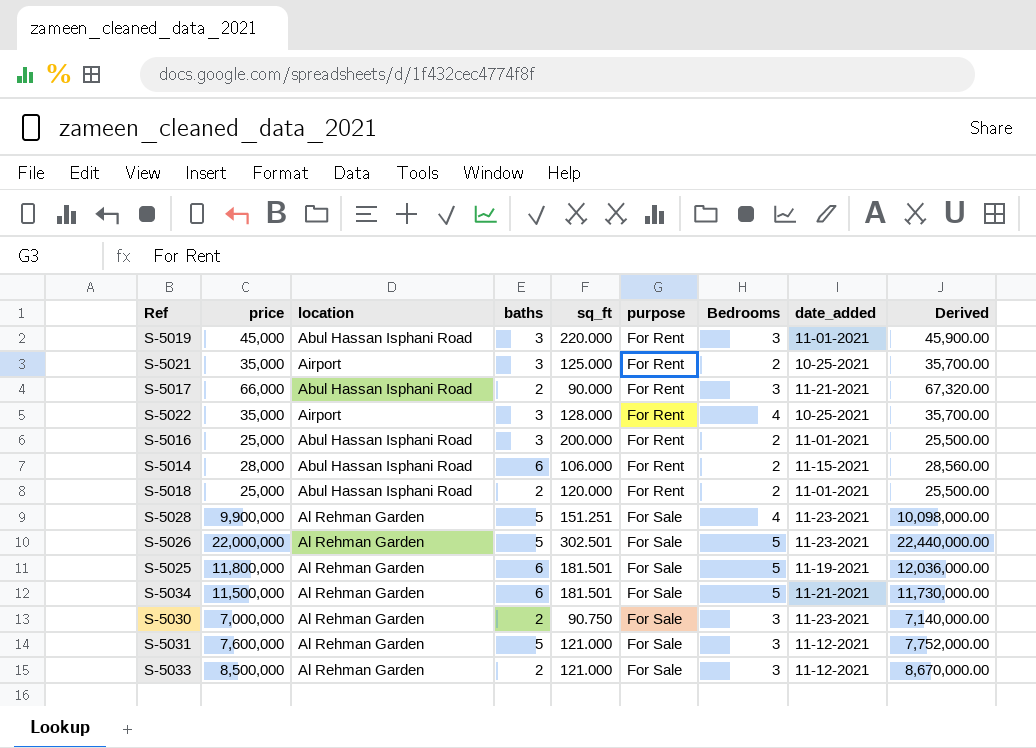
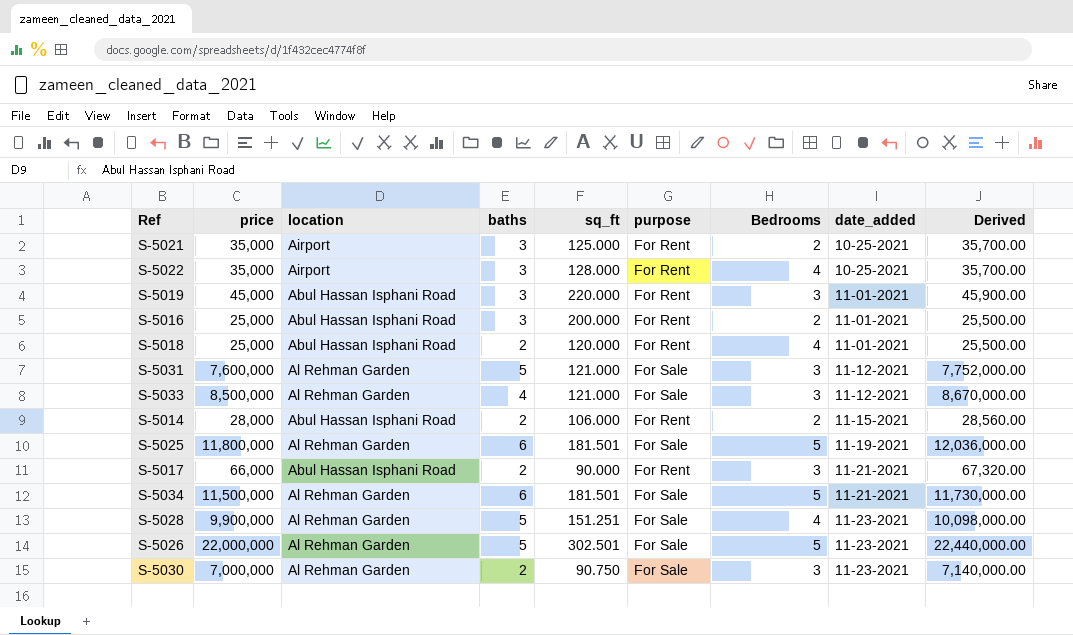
row order: purpose ascending -> date_added ascending
S-5018 | Bedrooms: 2 -> 4
S-5033 | baths: 2 -> 4
S-5014 | baths: 6 -> 2

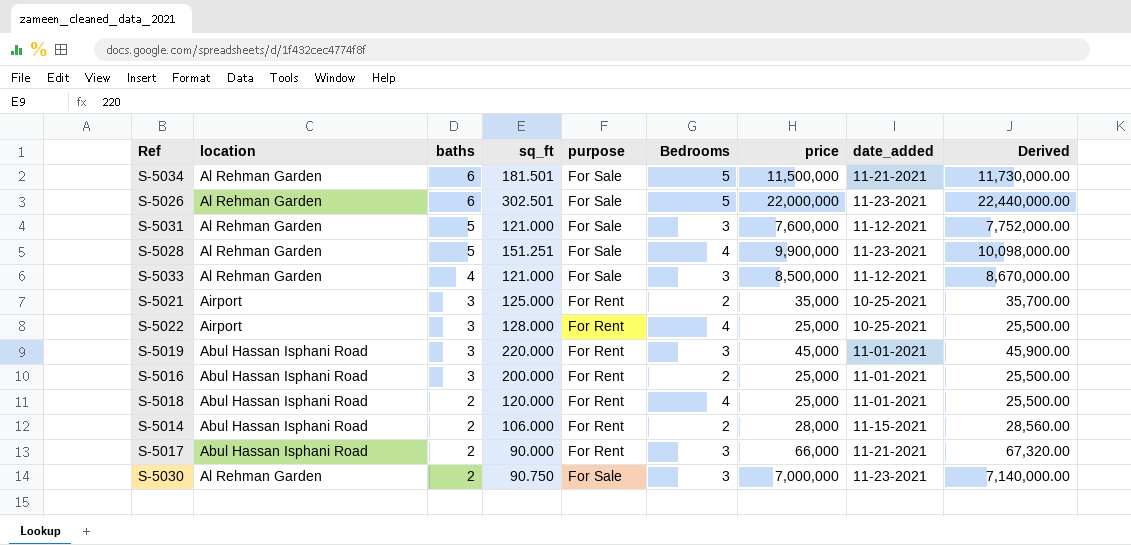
row order: date_added ascending -> baths descending
column price | position: 2 -> 7
row S-5025: 11,800,000 | Al Rehman Garden | 6 | 181.501 | For Sale | 5 | 11-19-2021 | 12,036,000.00 -> none
S-5026 | baths: 5 -> 6
S-5022 | price: 35,000 -> 25,000
S-5022 | Derived: 35,700.00 -> 25,500.00

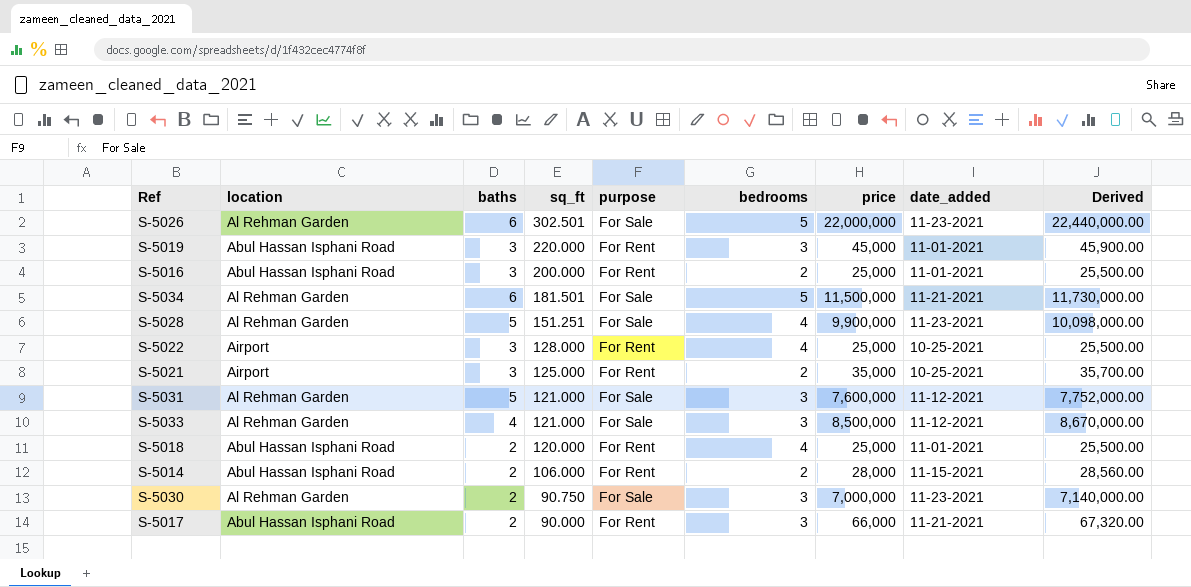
row order: baths descending -> sq_ft descending
column name: Bedrooms -> bedrooms

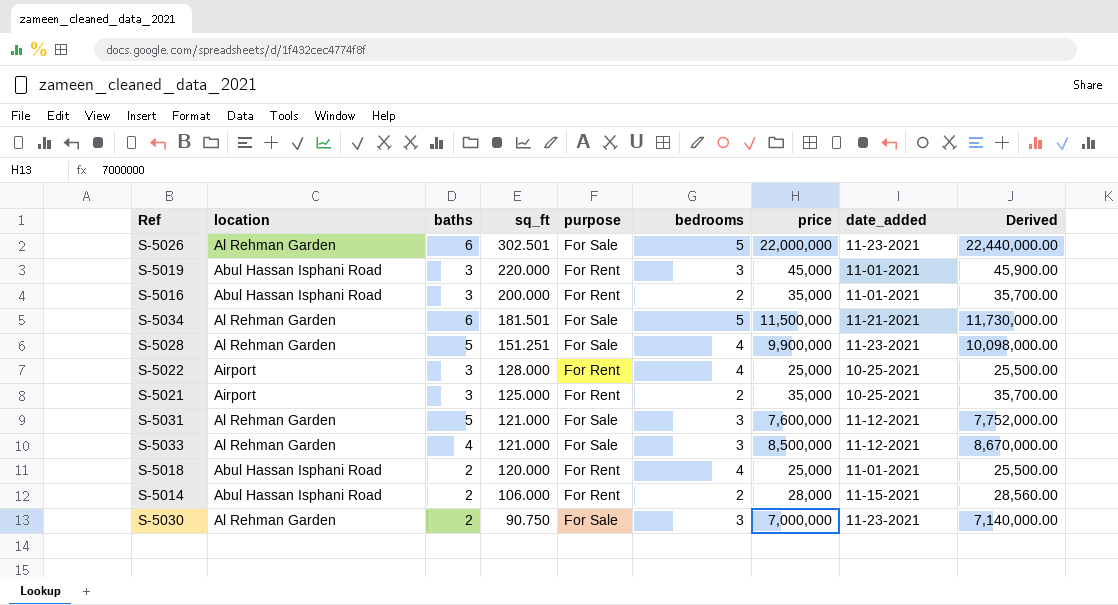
row S-5017: Abul Hassan Isphani Road | 2 | 90.000 | For Rent | 3 | 66,000 | 11-21-2021 | 67,320.00 -> none
S-5016 | price: 25,000 -> 35,000
S-5016 | Derived: 25,500.00 -> 35,700.00

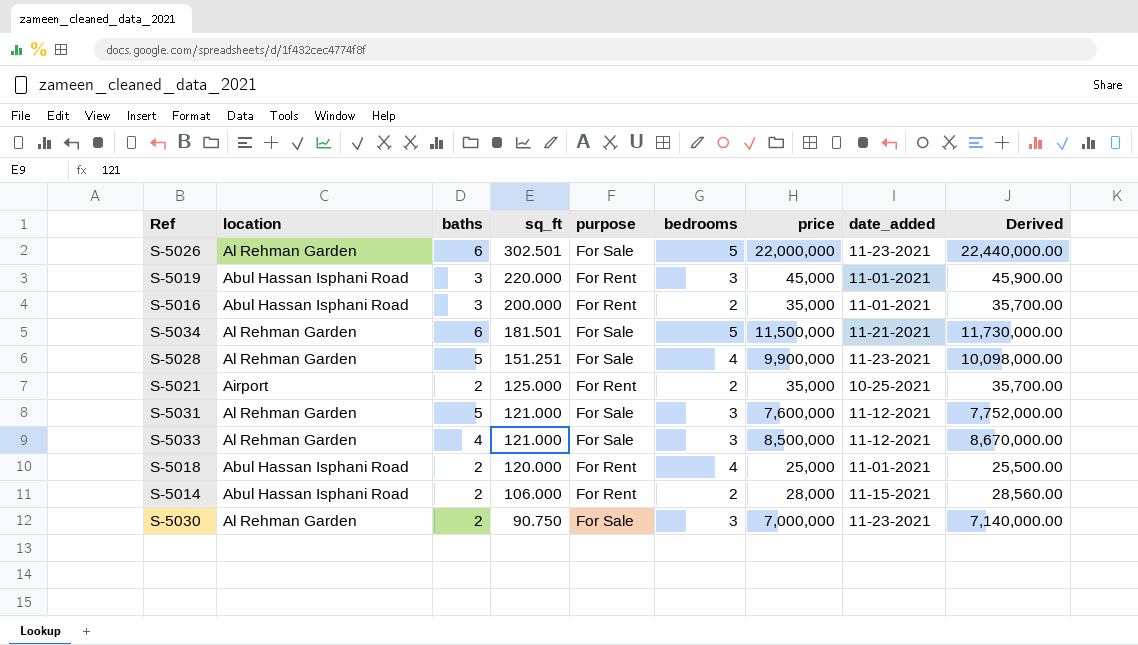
row S-5022: Airport | 3 | 128.000 | For Rent | 4 | 25,000 | 10-25-2021 | 25,500.00 -> none
S-5021 | baths: 3 -> 2

